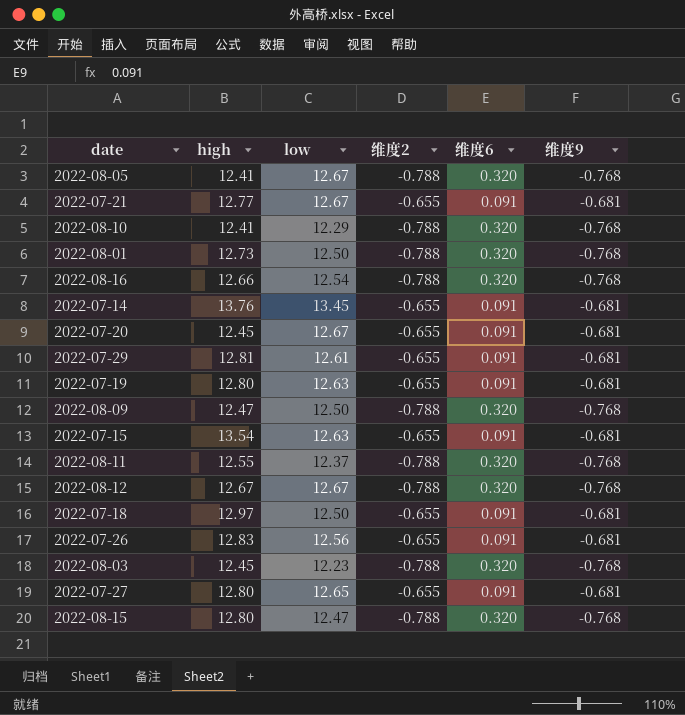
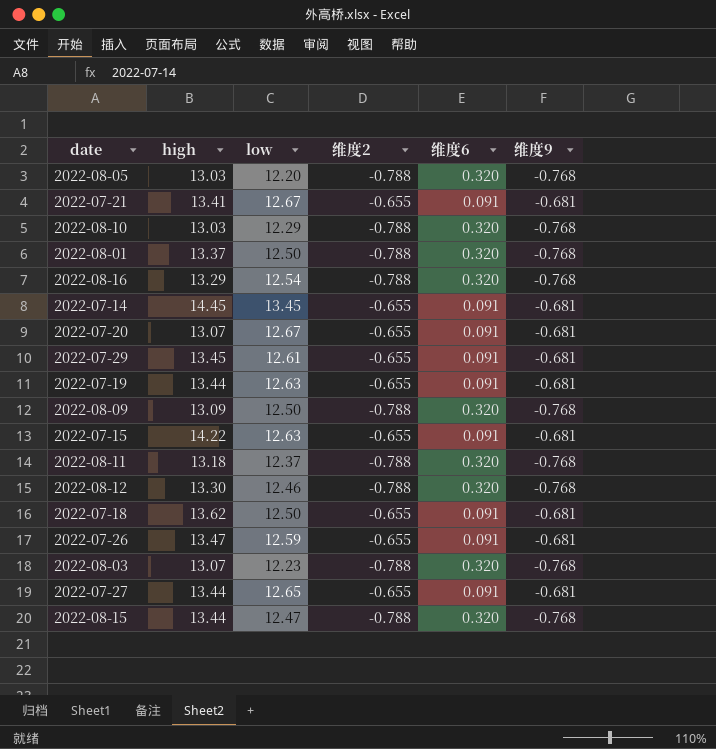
2022-08-05 | high: 12.41 -> 13.03
2022-08-05 | low: 12.67 -> 12.20
2022-07-21 | high: 12.77 -> 13.41
2022-08-10 | high: 12.41 -> 13.03
2022-08-01 | high: 12.73 -> 13.37
2022-08-16 | high: 12.66 -> 13.29
2022-07-14 | high: 13.76 -> 14.45
2022-07-20 | high: 12.45 -> 13.07
2022-07-29 | high: 12.81 -> 13.45
2022-07-19 | high: 12.80 -> 13.44
2022-08-09 | high: 12.47 -> 13.09
2022-07-15 | high: 13.54 -> 14.22
2022-08-11 | high: 12.55 -> 13.18
2022-08-12 | high: 12.67 -> 13.30
2022-08-12 | low: 12.67 -> 12.46
2022-07-18 | high: 12.97 -> 13.62
2022-07-26 | high: 12.83 -> 13.47
2022-07-26 | low: 12.56 -> 12.59
2022-08-03 | high: 12.45 -> 13.07
2022-07-27 | high: 12.80 -> 13.44
2022-08-15 | high: 12.80 -> 13.44

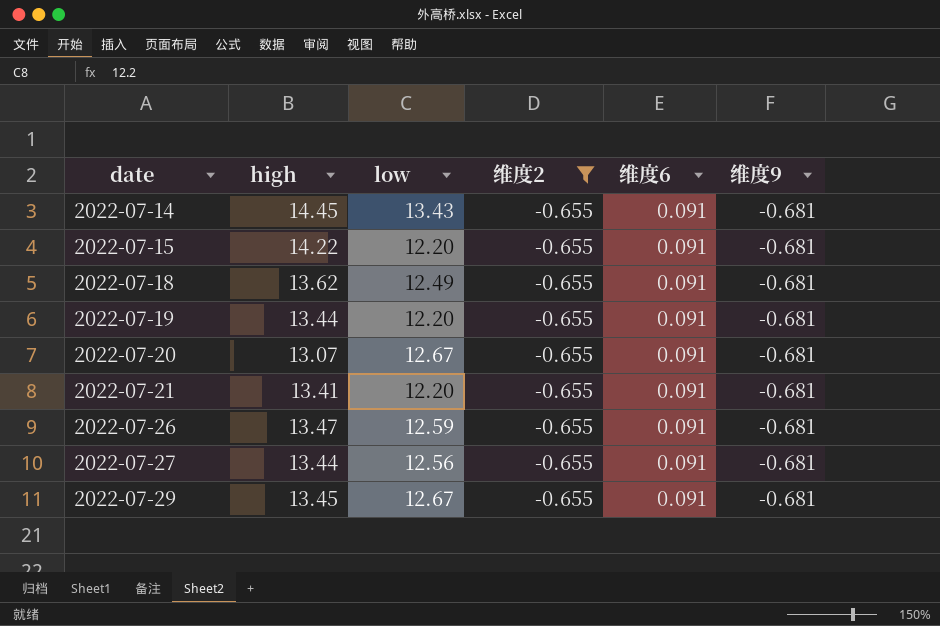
filter: none -> 维度2 = -0.655
row order: none -> date ascending
2022-07-14 | low: 13.45 -> 13.43
2022-07-15 | low: 12.63 -> 12.20
2022-07-18 | low: 12.50 -> 12.49
2022-07-19 | low: 12.63 -> 12.20
2022-07-21 | low: 12.67 -> 12.20
2022-07-27 | low: 12.65 -> 12.56
2022-07-29 | low: 12.61 -> 12.67

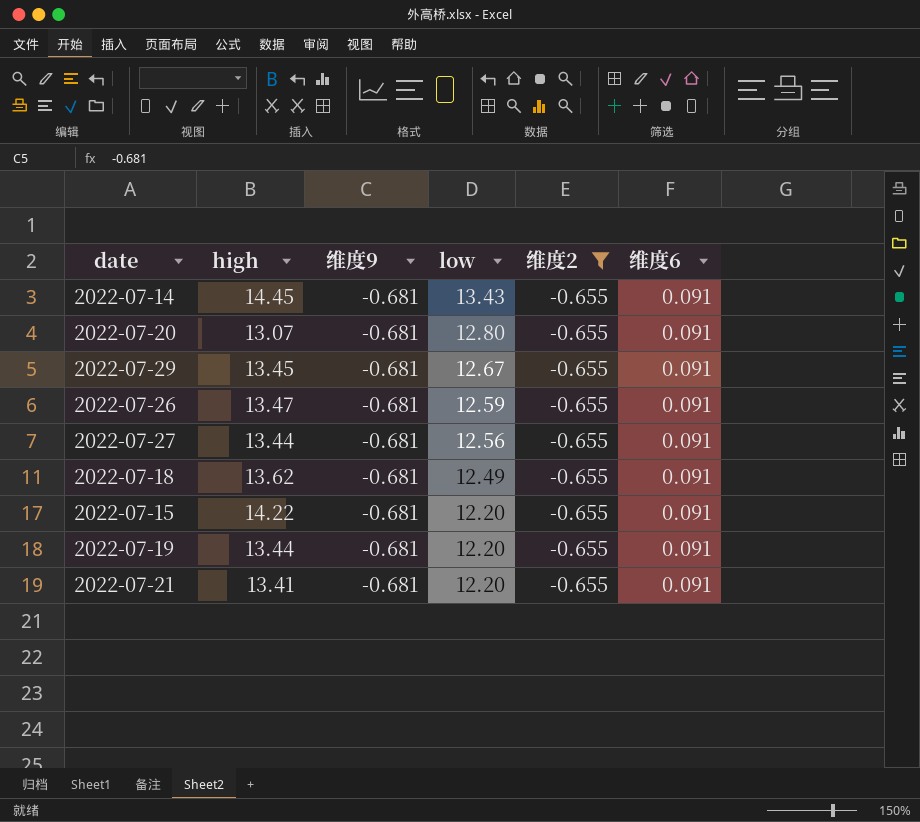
row order: date ascending -> low descending
column 维度9 | position: 6 -> 3
2022-07-20 | low: 12.67 -> 12.80

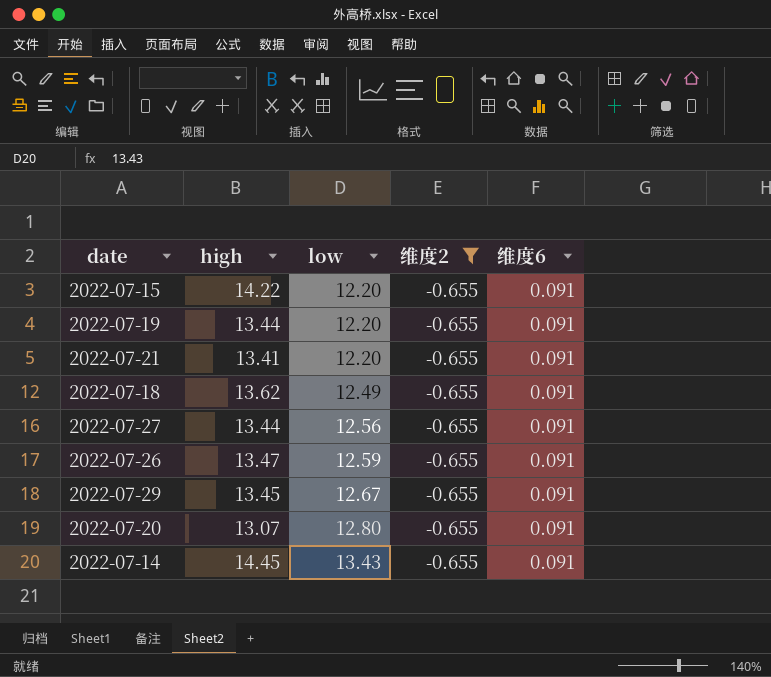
row order: low descending -> low ascending
column 维度9 | position: 3 -> none

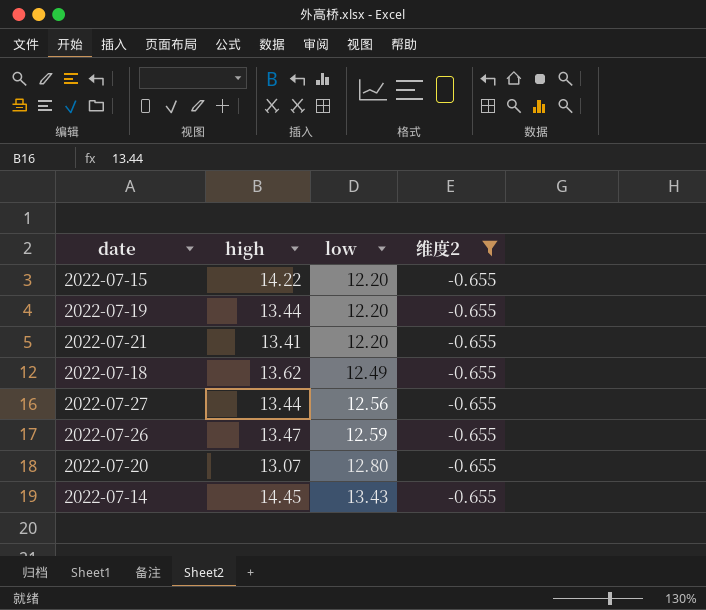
column 维度6 | position: 5 -> none
row 2022-07-29: 13.45 | 12.67 | -0.655 | 0.091 -> none

